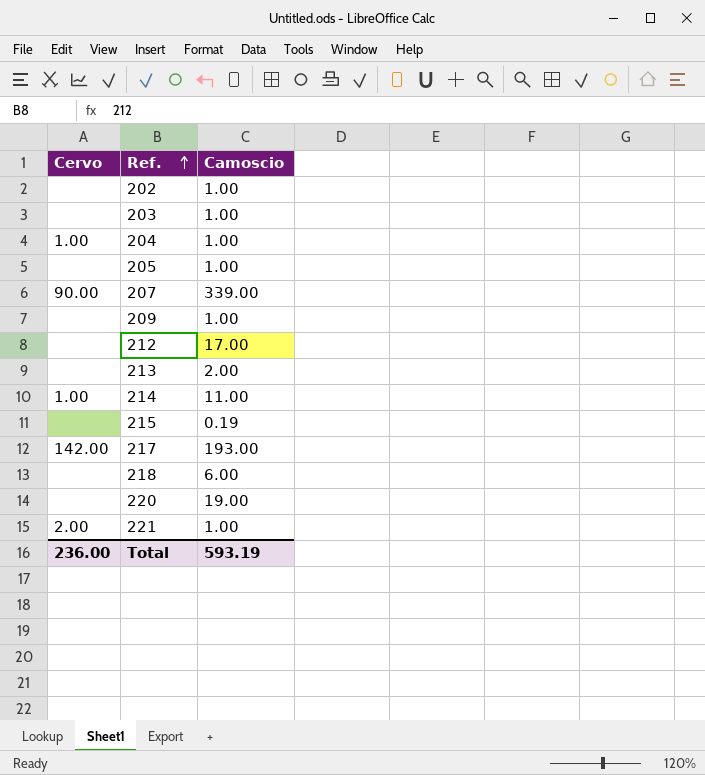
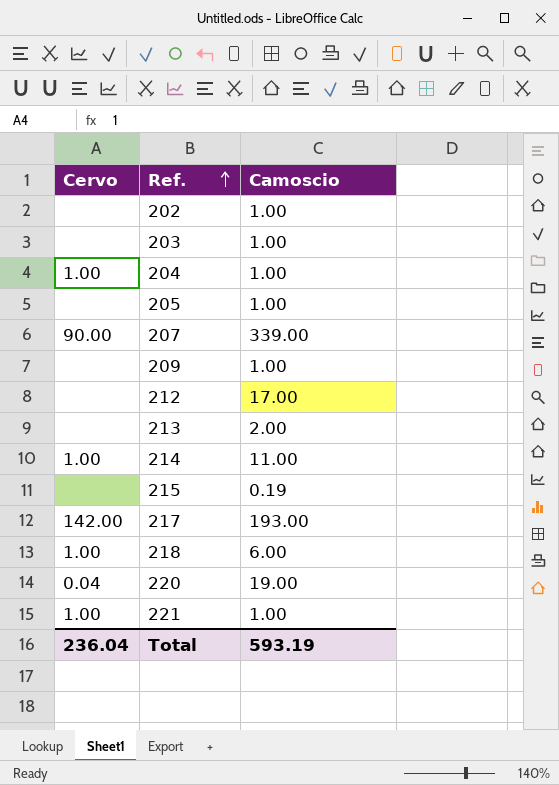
218 | Cervo: none -> 1.00
220 | Cervo: none -> 0.04
221 | Cervo: 2.00 -> 1.00
Total | Cervo: 236.00 -> 236.04

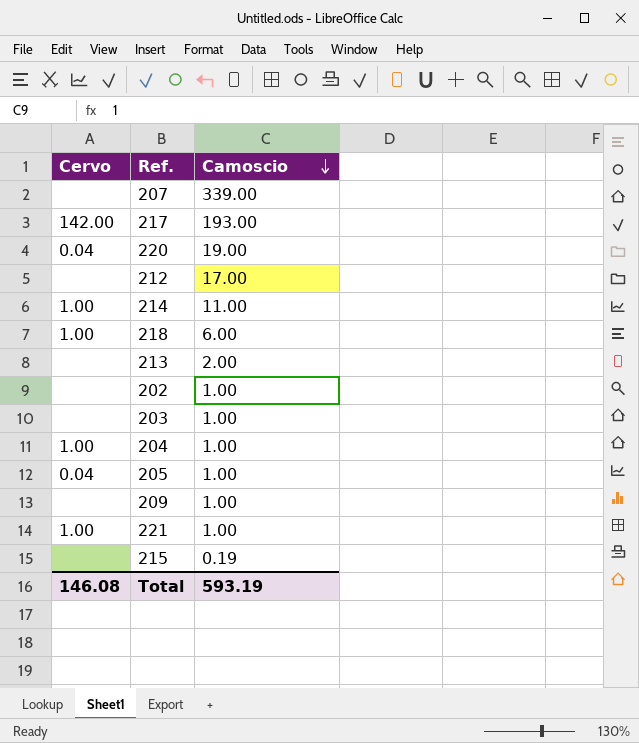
row order: Ref. ascending -> Camoscio descending
207 | Cervo: 90.00 -> none
205 | Cervo: none -> 0.04
Total | Cervo: 236.04 -> 146.08

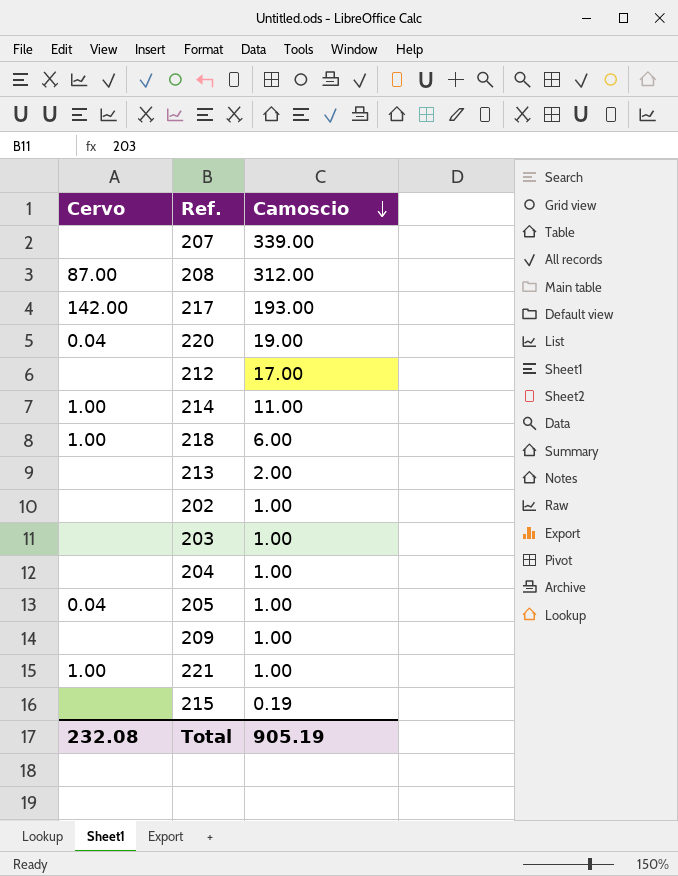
row 208: none -> 87.00 | 312.00
204 | Cervo: 1.00 -> none
Total | Cervo: 146.08 -> 232.08
Total | Camoscio: 593.19 -> 905.19

